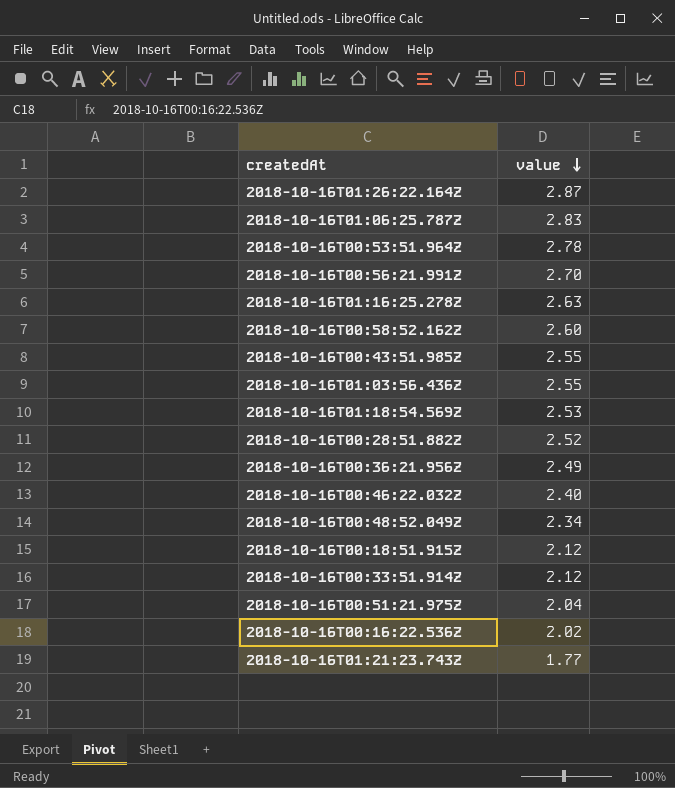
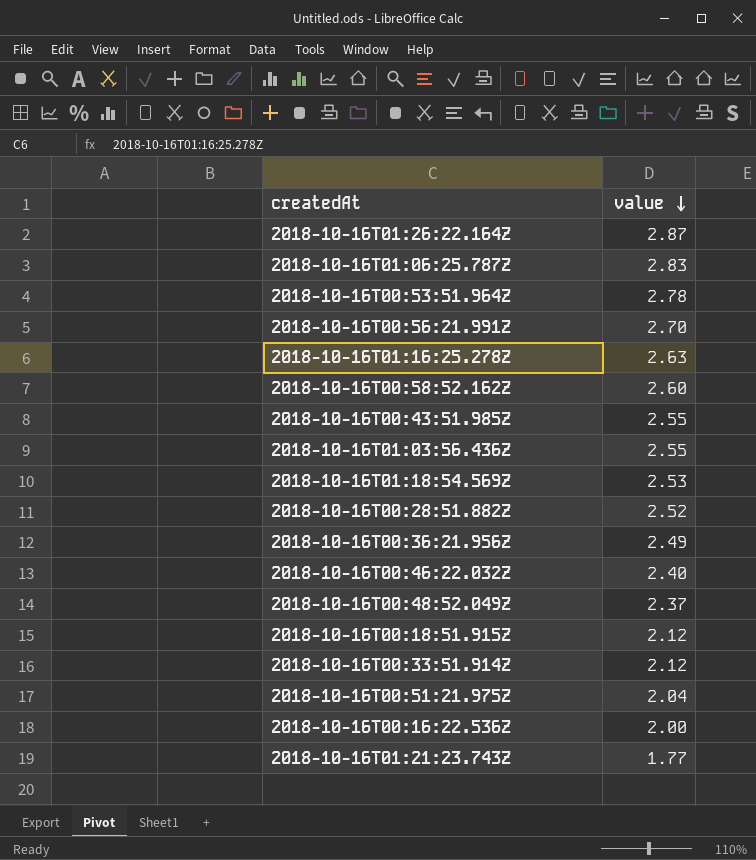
2018-10-16T00:48:52.049Z | value: 2.34 -> 2.37
2018-10-16T00:16:22.536Z | value: 2.02 -> 2.00

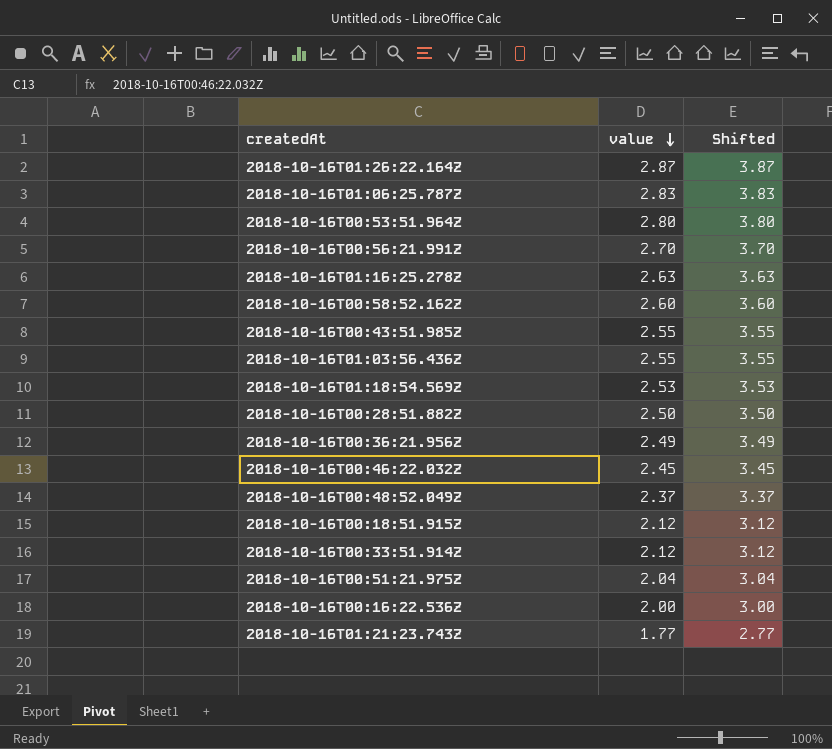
column Shifted | formula: none -> [value] + 1
2018-10-16T00:53:51.964Z | value: 2.78 -> 2.80
2018-10-16T00:28:51.882Z | value: 2.52 -> 2.50
2018-10-16T00:46:22.032Z | value: 2.40 -> 2.45

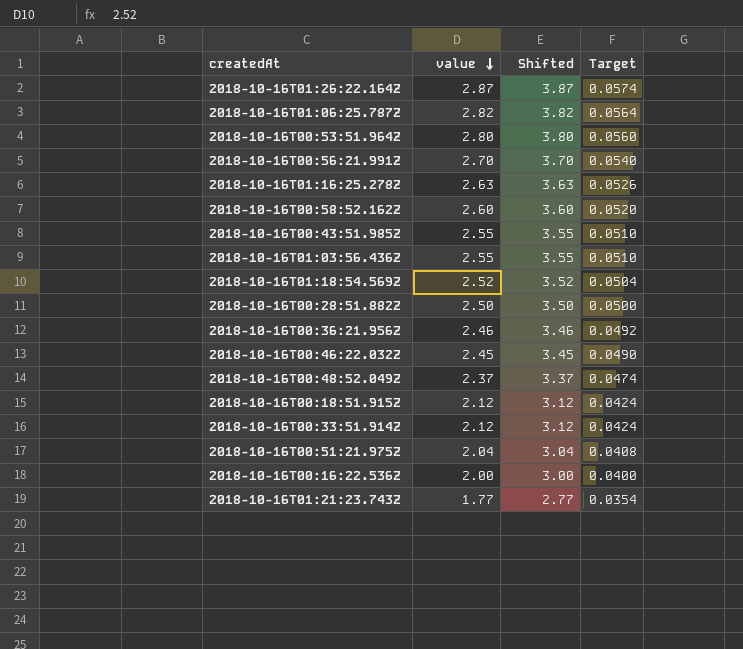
column Target | formula: none -> [value] * 0.02
2018-10-16T01:06:25.787Z | value: 2.83 -> 2.82
2018-10-16T01:06:25.787Z | Shifted: 3.83 -> 3.82
2018-10-16T01:18:54.569Z | value: 2.53 -> 2.52
2018-10-16T01:18:54.569Z | Shifted: 3.53 -> 3.52
2018-10-16T00:36:21.956Z | value: 2.49 -> 2.46
2018-10-16T00:36:21.956Z | Shifted: 3.49 -> 3.46

